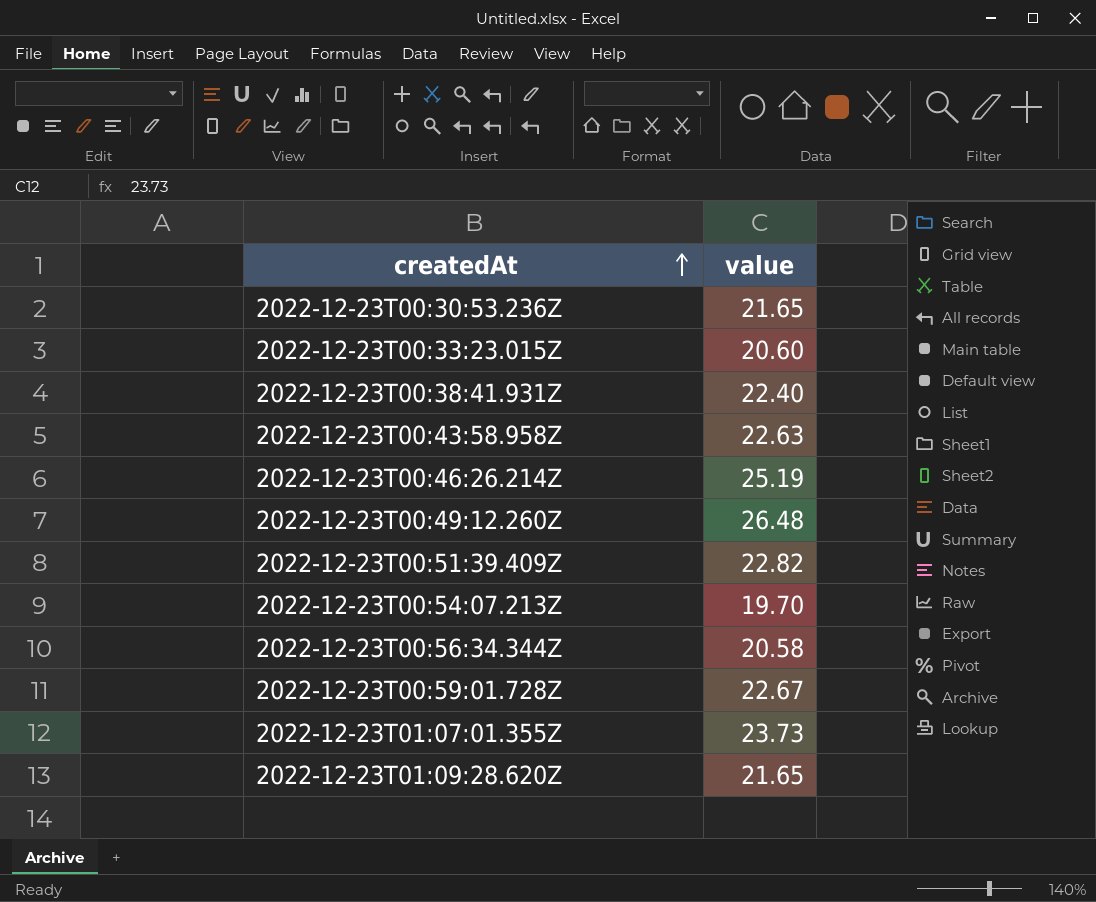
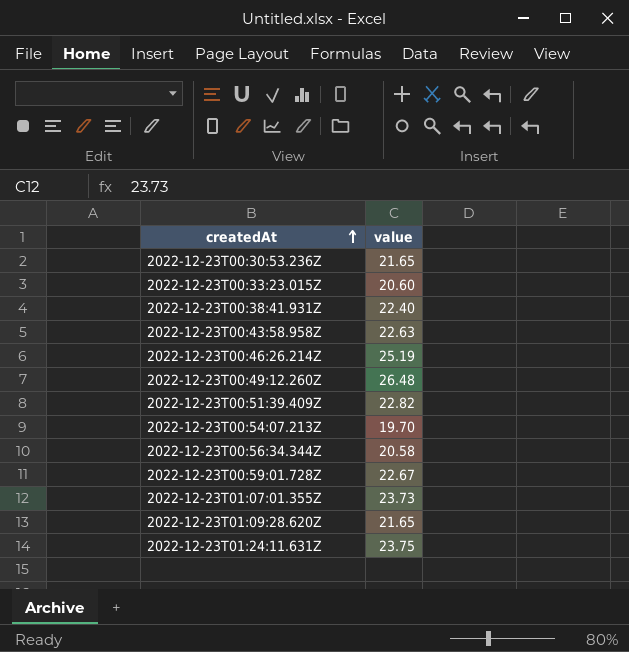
row 2022-12-23T01:24:11.631Z: none -> 23.75

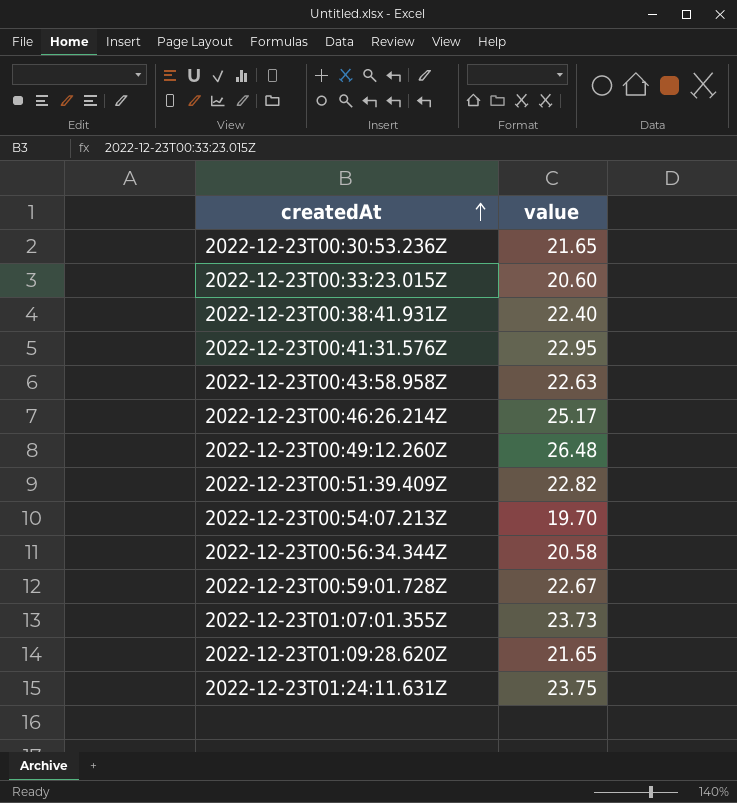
row 2022-12-23T00:41:31.576Z: none -> 22.95
2022-12-23T00:46:26.214Z | value: 25.19 -> 25.17

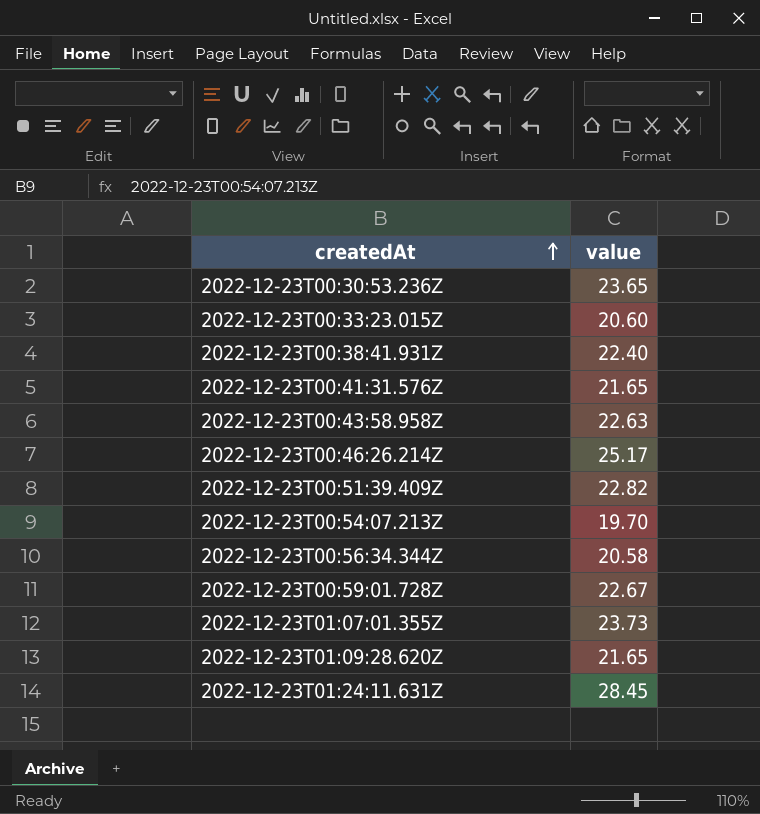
row 2022-12-23T00:49:12.260Z: 26.48 -> none
2022-12-23T00:30:53.236Z | value: 21.65 -> 23.65
2022-12-23T00:41:31.576Z | value: 22.95 -> 21.65
2022-12-23T01:24:11.631Z | value: 23.75 -> 28.45

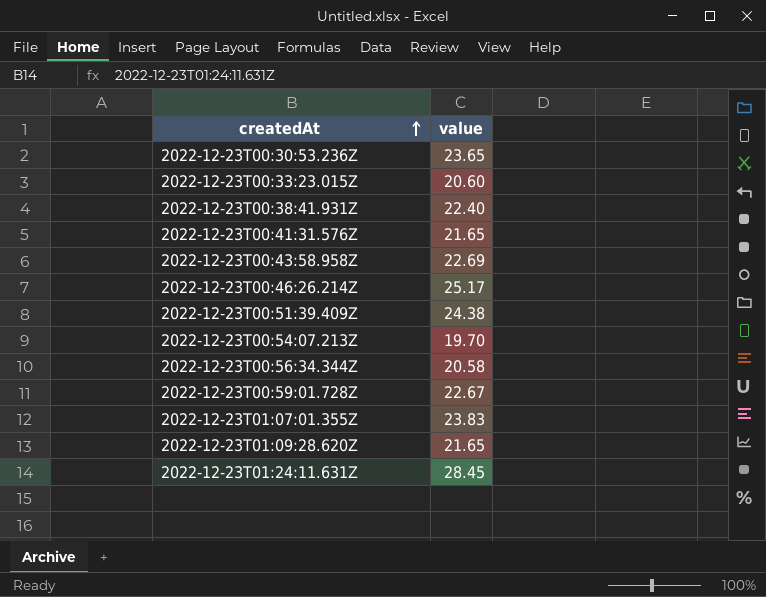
2022-12-23T00:43:58.958Z | value: 22.63 -> 22.69
2022-12-23T00:51:39.409Z | value: 22.82 -> 24.38
2022-12-23T01:07:01.355Z | value: 23.73 -> 23.83

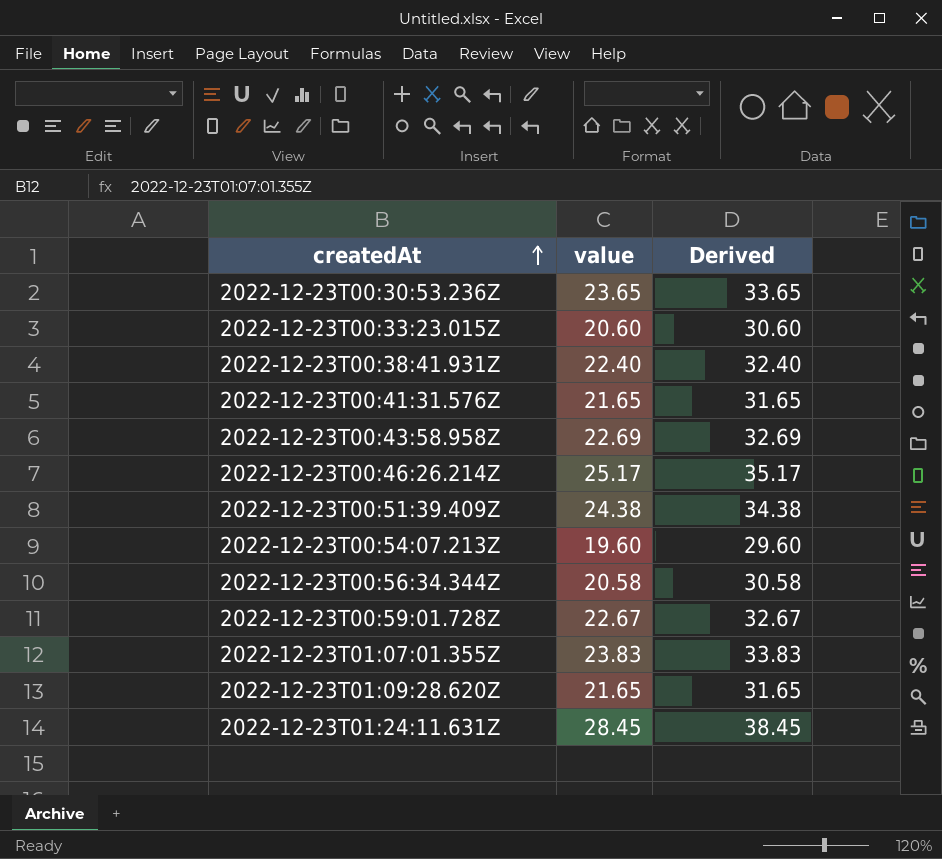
column Derived | formula: none -> [value] + 10
2022-12-23T00:54:07.213Z | value: 19.70 -> 19.60

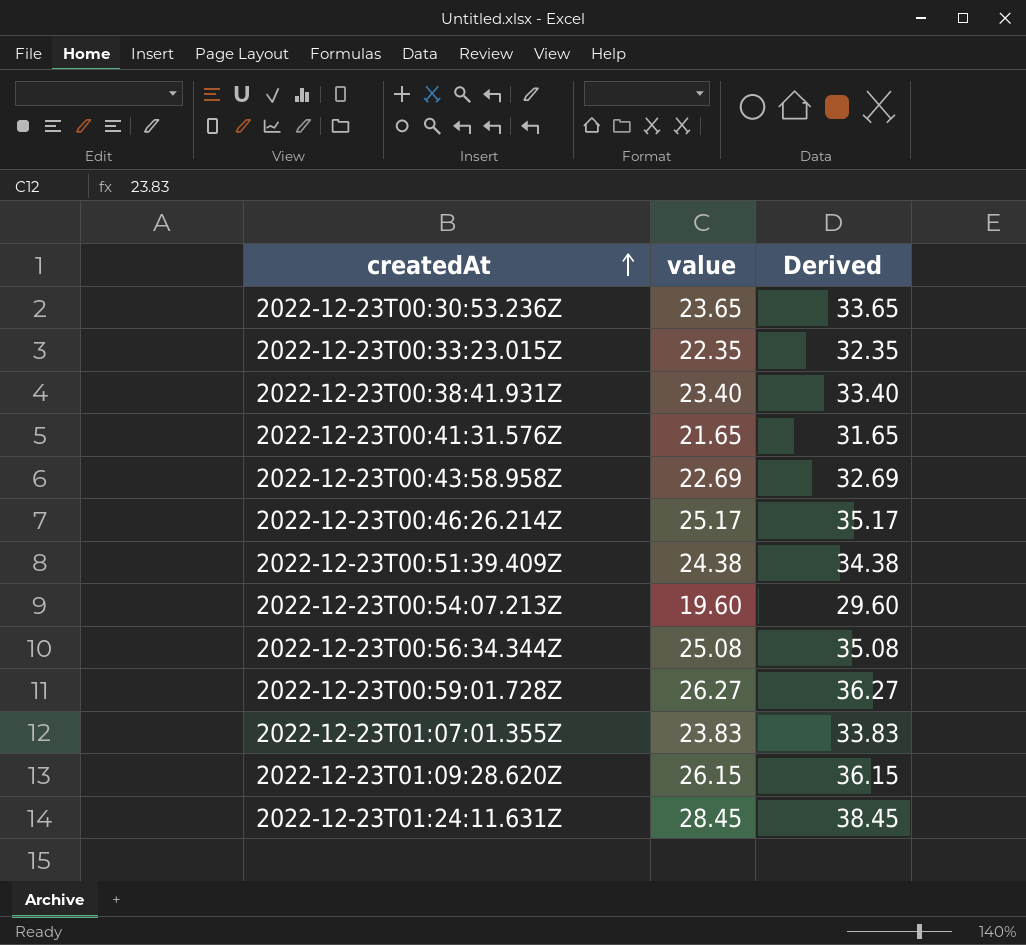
2022-12-23T00:33:23.015Z | value: 20.60 -> 22.35
2022-12-23T00:33:23.015Z | Derived: 30.60 -> 32.35
2022-12-23T00:38:41.931Z | value: 22.40 -> 23.40
2022-12-23T00:38:41.931Z | Derived: 32.40 -> 33.40
2022-12-23T00:56:34.344Z | value: 20.58 -> 25.08
2022-12-23T00:56:34.344Z | Derived: 30.58 -> 35.08
2022-12-23T00:59:01.728Z | value: 22.67 -> 26.27
2022-12-23T00:59:01.728Z | Derived: 32.67 -> 36.27
2022-12-23T01:09:28.620Z | value: 21.65 -> 26.15
2022-12-23T01:09:28.620Z | Derived: 31.65 -> 36.15

